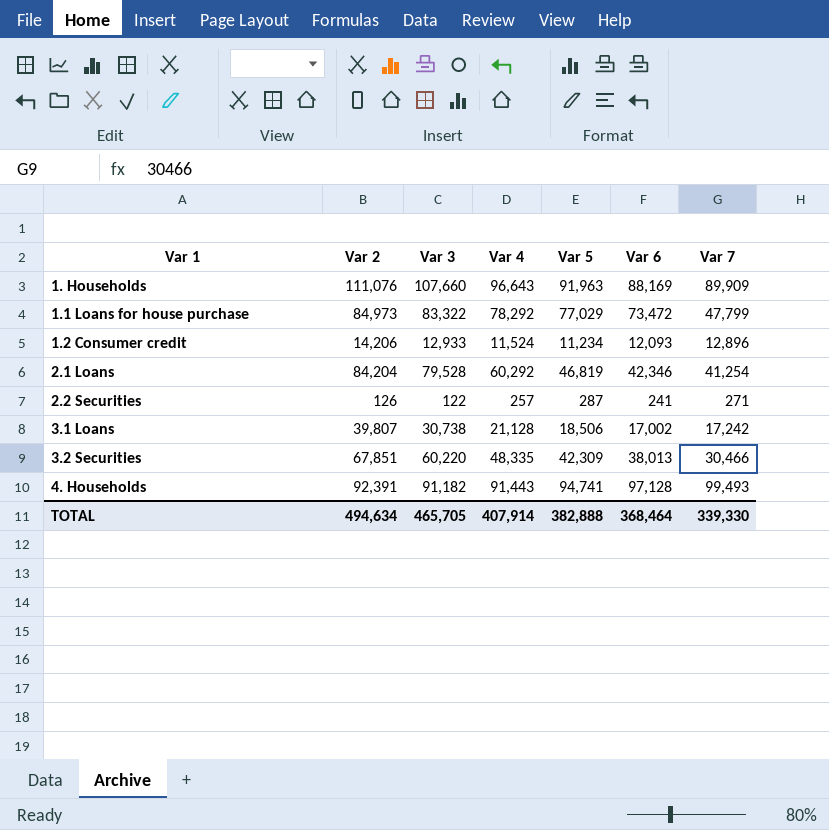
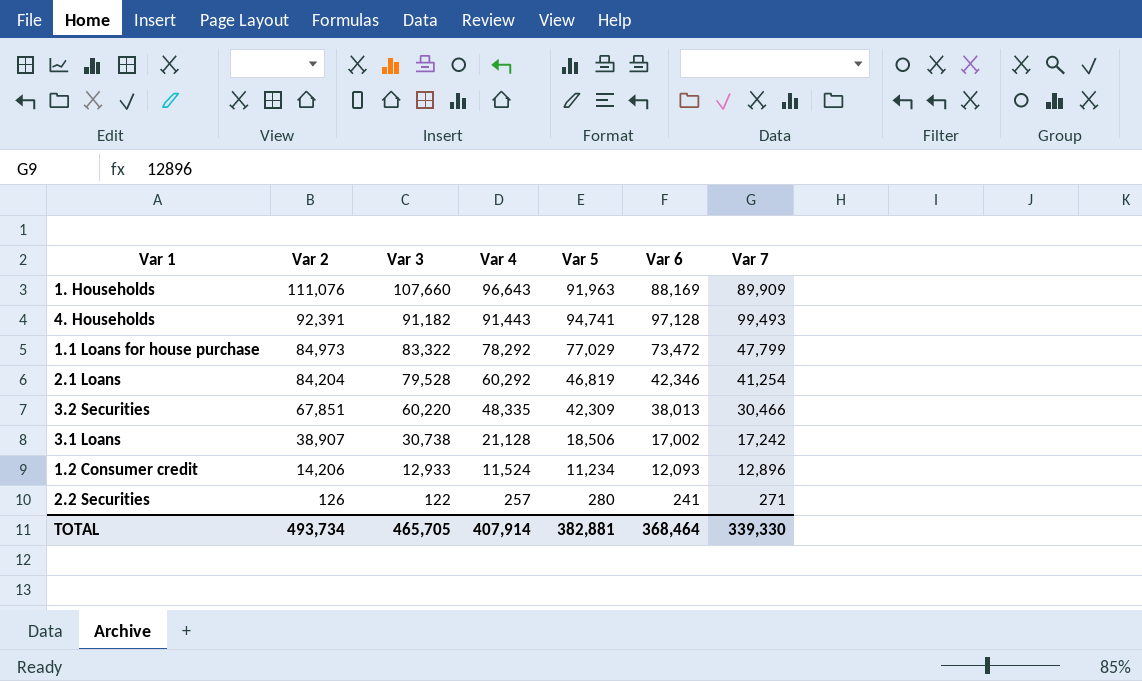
row order: none -> Var 2 descending
3.1 Loans | Var 2: 39,807 -> 38,907
2.2 Securities | Var 5: 287 -> 280
TOTAL | Var 2: 494,634 -> 493,734
TOTAL | Var 5: 382,888 -> 382,881

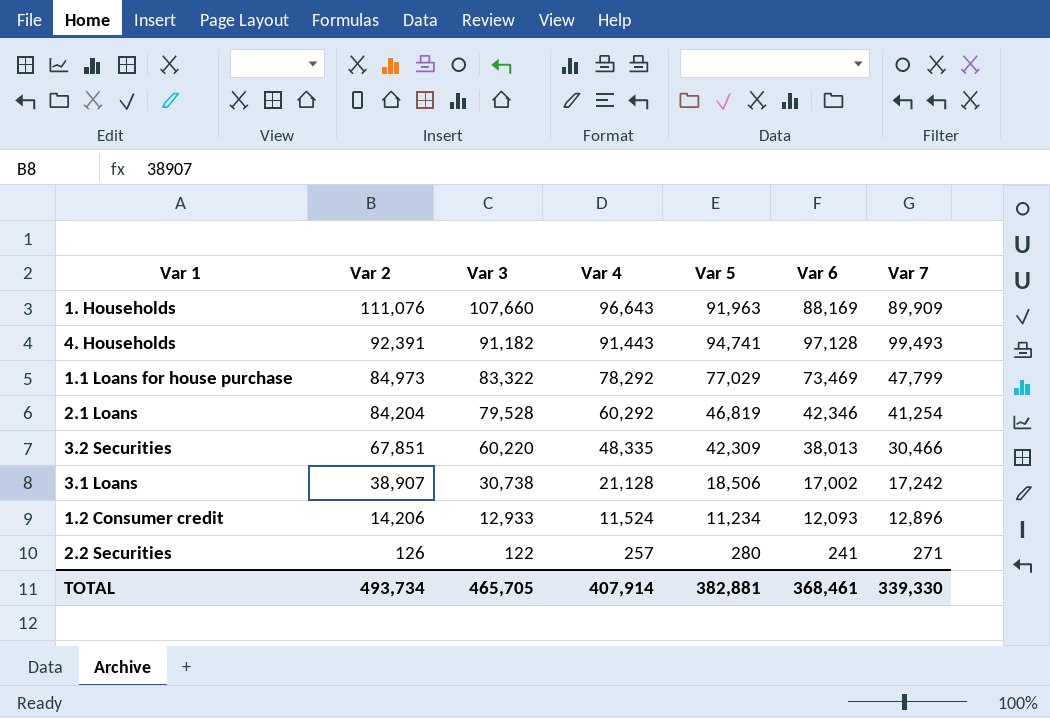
1.1 Loans for house purchase | Var 6: 73,472 -> 73,469
TOTAL | Var 6: 368,464 -> 368,461

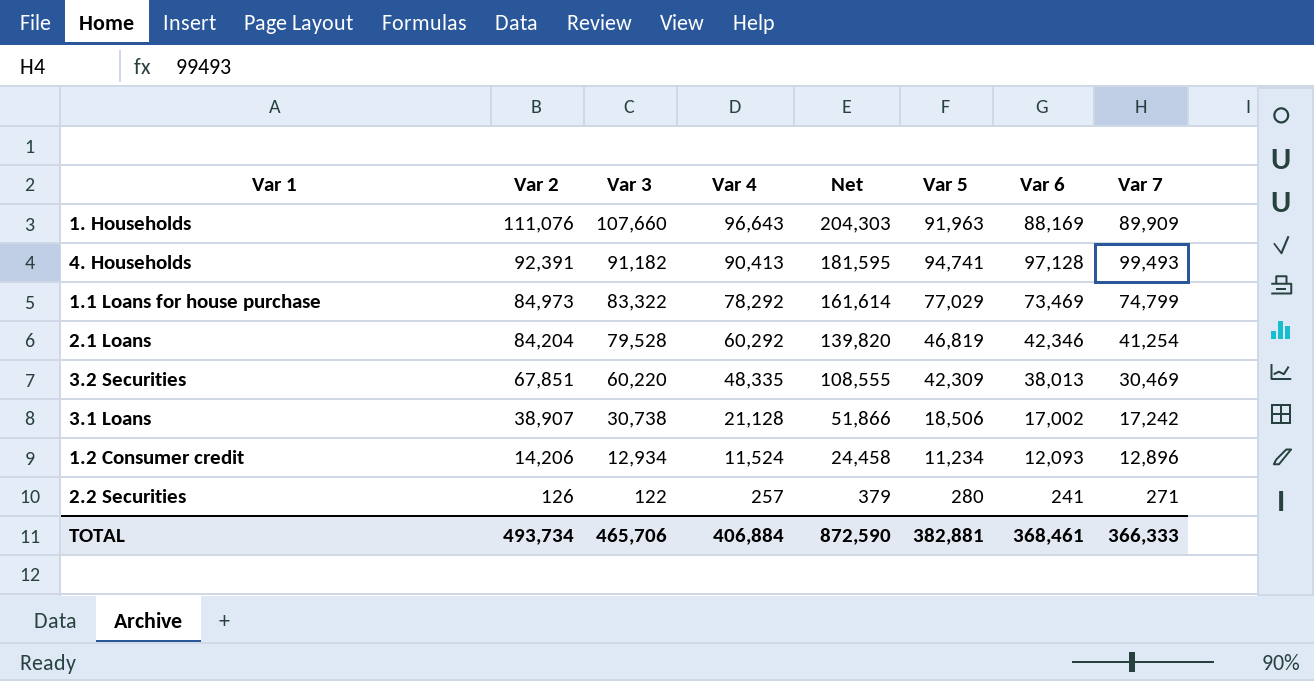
column Net | formula: none -> [Var 3] + [Var 4]
4. Households | Var 4: 91,443 -> 90,413
1.1 Loans for house purchase | Var 7: 47,799 -> 74,799
3.2 Securities | Var 7: 30,466 -> 30,469
1.2 Consumer credit | Var 3: 12,933 -> 12,934
TOTAL | Var 3: 465,705 -> 465,706
TOTAL | Var 4: 407,914 -> 406,884
TOTAL | Var 7: 339,330 -> 366,333

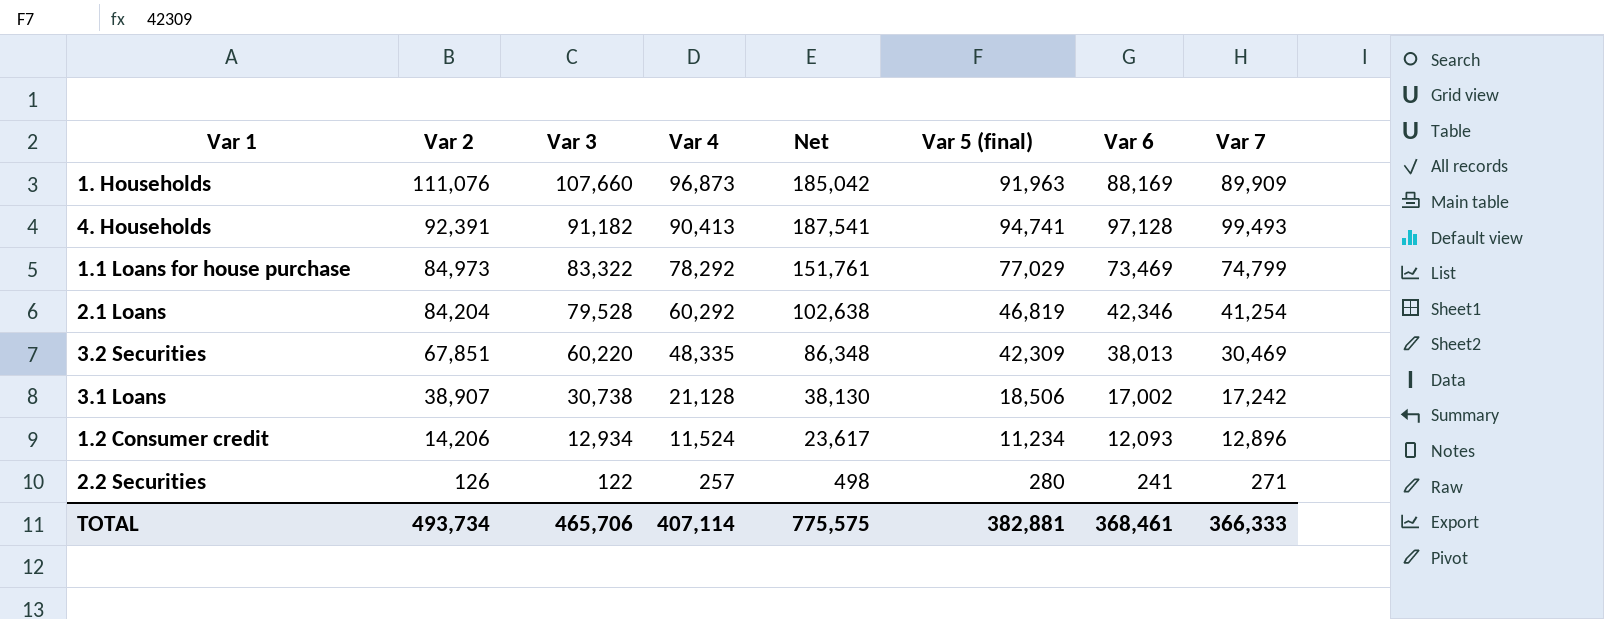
column Net | formula: [Var 3] + [Var 4] -> [Var 4] + [Var 6]
column name: Var 5 -> Var 5 (final)
1. Households | Var 4: 96,643 -> 96,873
TOTAL | Var 4: 406,884 -> 407,114
TOTAL | Net: 872,590 -> 775,575

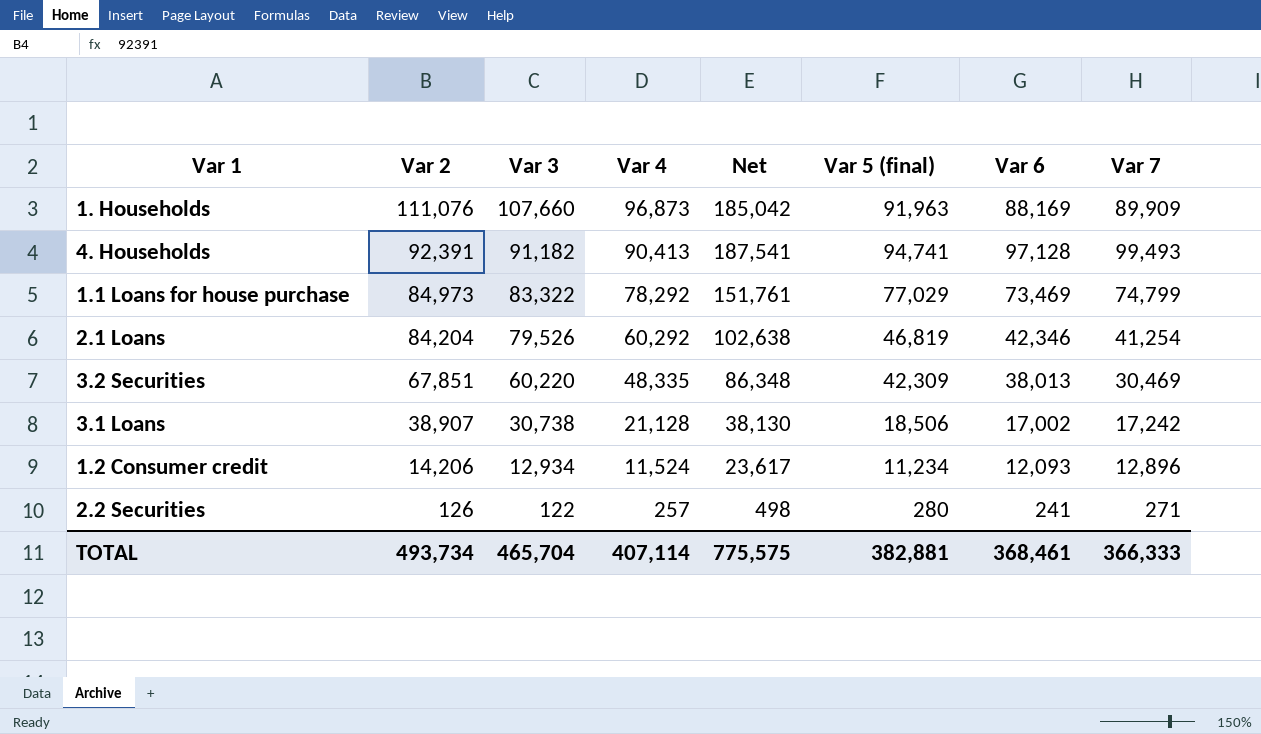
2.1 Loans | Var 3: 79,528 -> 79,526
TOTAL | Var 3: 465,706 -> 465,704

